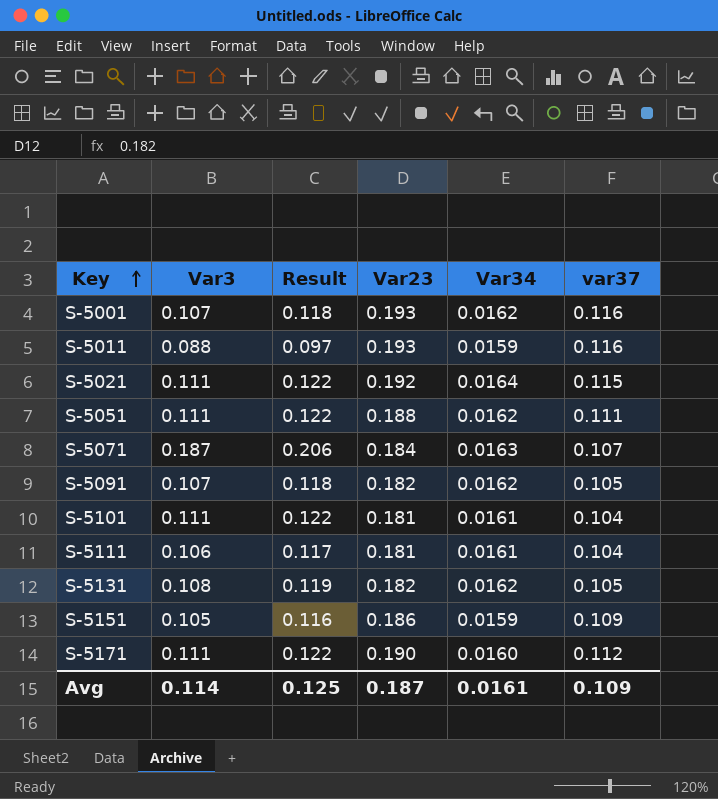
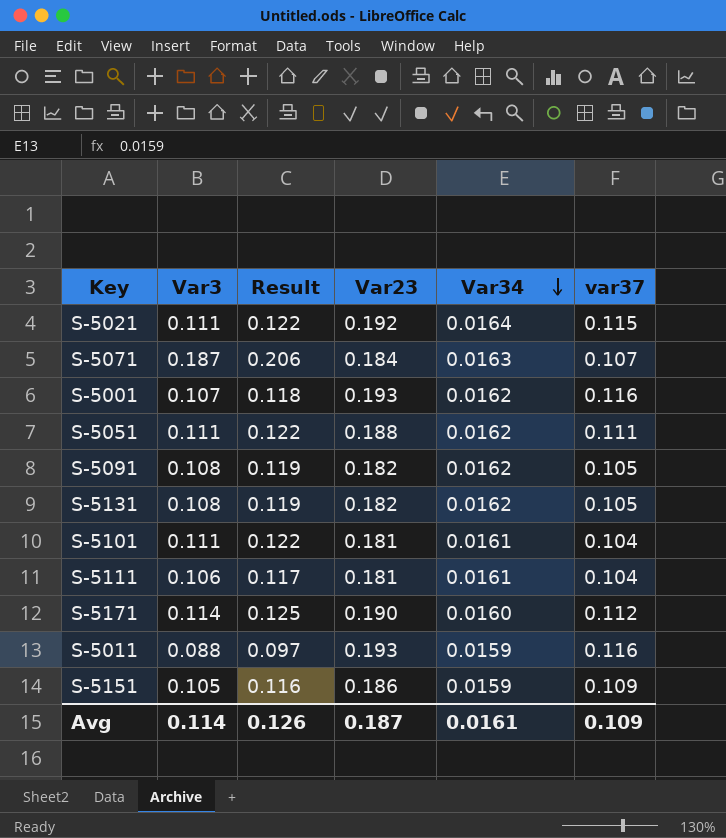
row order: Key ascending -> Var34 descending
S-5091 | Var3: 0.107 -> 0.108
S-5091 | Result: 0.118 -> 0.119
S-5171 | Var3: 0.111 -> 0.114
S-5171 | Result: 0.122 -> 0.125
Avg | Result: 0.125 -> 0.126

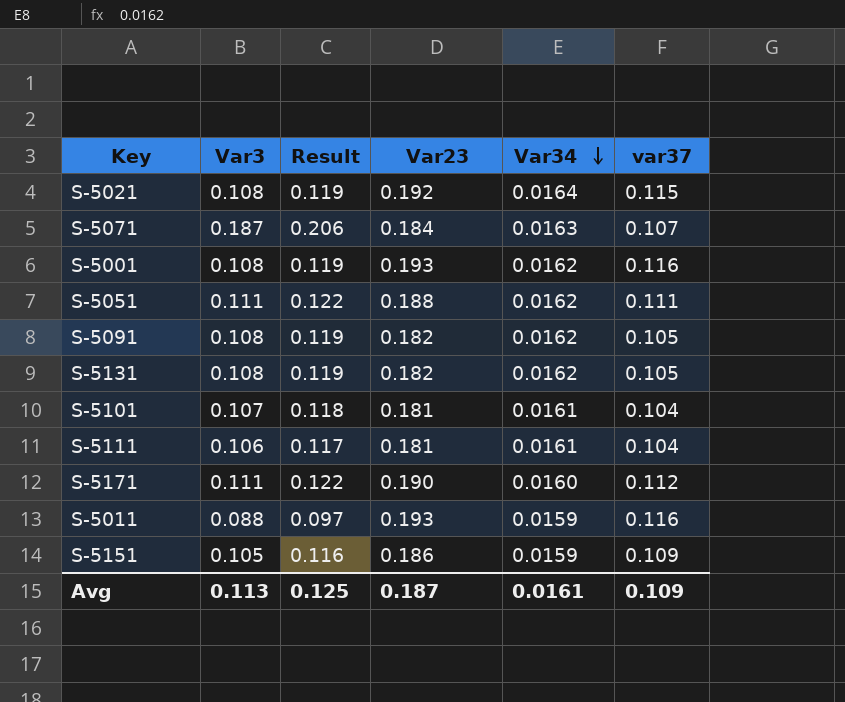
S-5021 | Var3: 0.111 -> 0.108
S-5021 | Result: 0.122 -> 0.119
S-5001 | Var3: 0.107 -> 0.108
S-5001 | Result: 0.118 -> 0.119
S-5101 | Var3: 0.111 -> 0.107
S-5101 | Result: 0.122 -> 0.118
S-5171 | Var3: 0.114 -> 0.111
S-5171 | Result: 0.125 -> 0.122
Avg | Var3: 0.114 -> 0.113
Avg | Result: 0.126 -> 0.125

